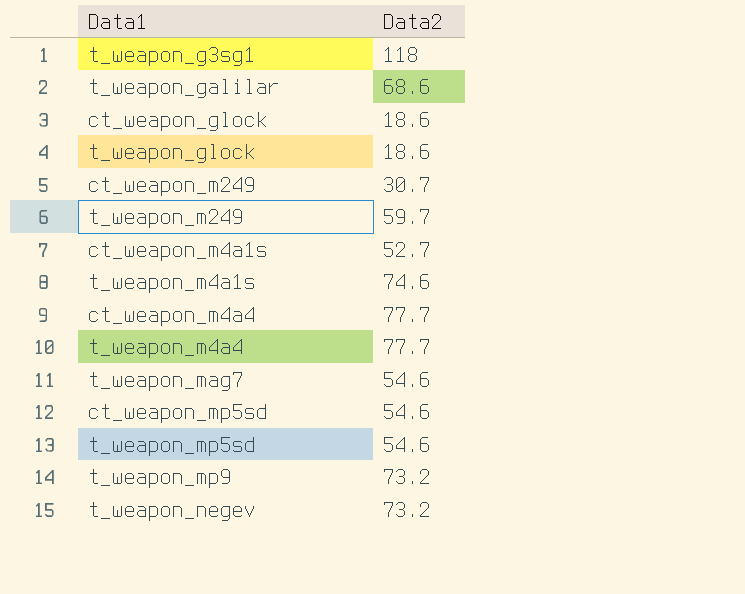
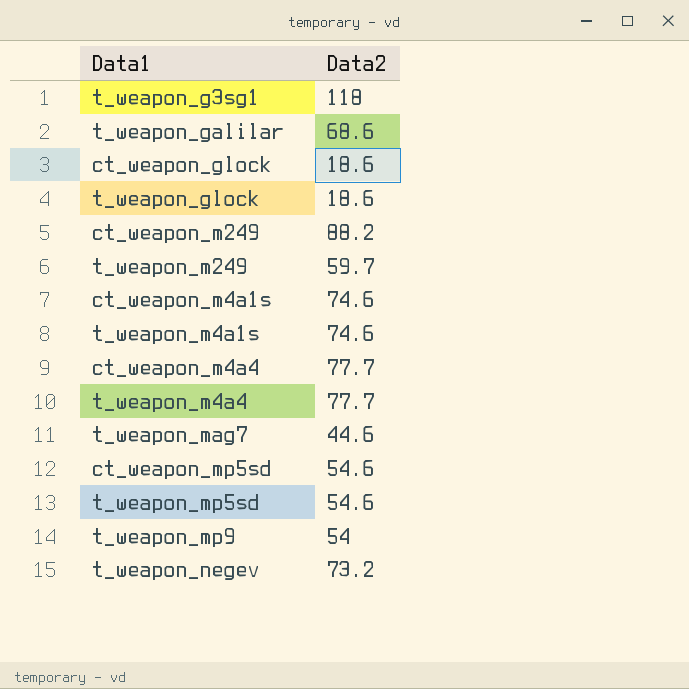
ct_weapon_m249 | Data2: 30.7 -> 88.2
ct_weapon_m4a1s | Data2: 52.7 -> 74.6
t_weapon_mag7 | Data2: 54.6 -> 44.6
t_weapon_mp9 | Data2: 73.2 -> 54

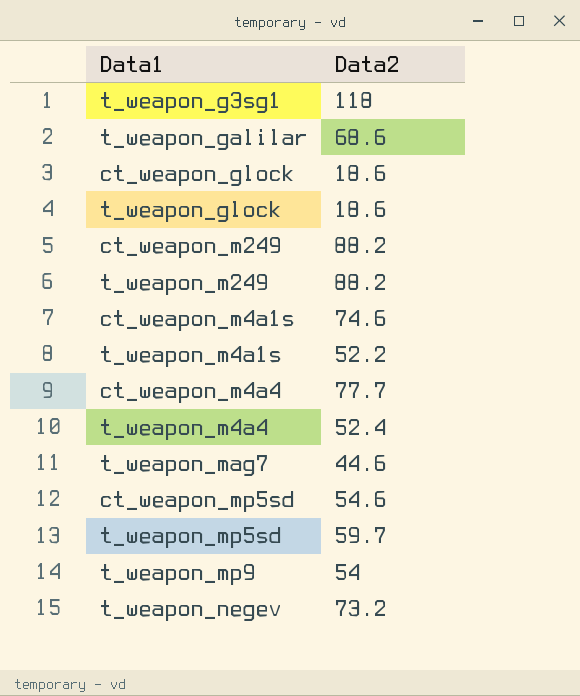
t_weapon_m249 | Data2: 59.7 -> 88.2
t_weapon_m4a1s | Data2: 74.6 -> 52.2
t_weapon_m4a4 | Data2: 77.7 -> 52.4
t_weapon_mp5sd | Data2: 54.6 -> 59.7

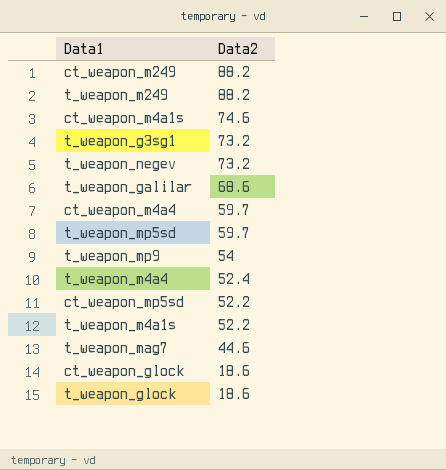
row order: none -> Data2 descending
t_weapon_g3sg1 | Data2: 118 -> 73.2
ct_weapon_m4a4 | Data2: 77.7 -> 59.7
ct_weapon_mp5sd | Data2: 54.6 -> 52.2

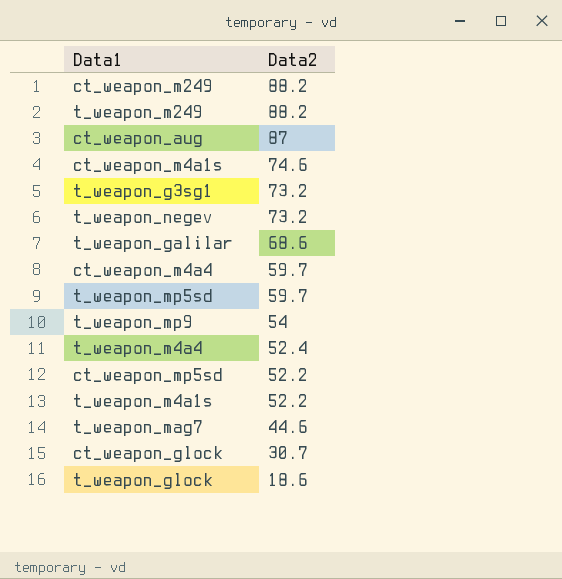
row ct_weapon_aug: none -> 87
ct_weapon_glock | Data2: 18.6 -> 30.7

